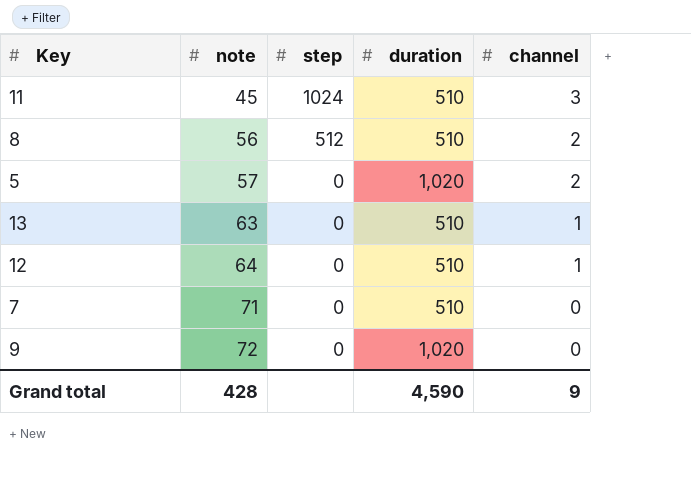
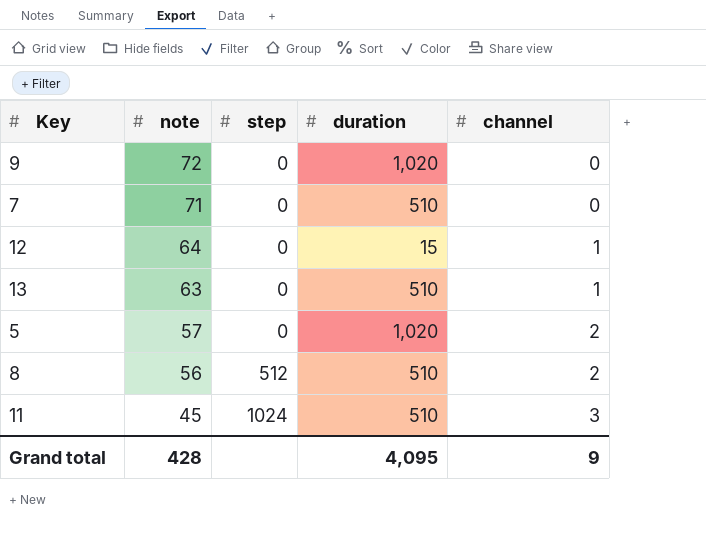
row order: note ascending -> note descending
12 | duration: 510 -> 15
Grand total | duration: 4,590 -> 4,095

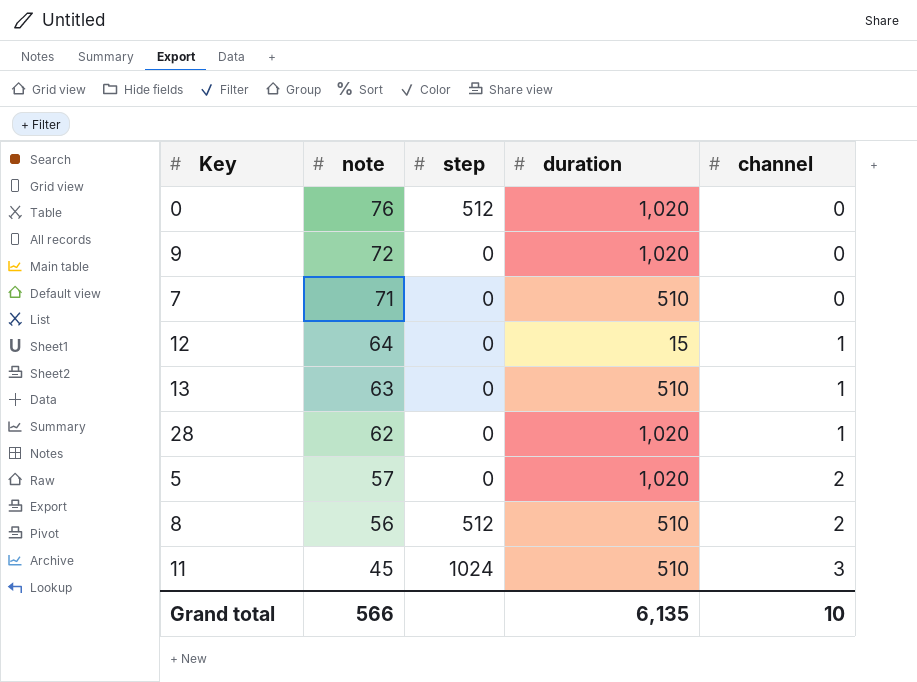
row 0: none -> 76 | 512 | 1,020 | 0
row 28: none -> 62 | 0 | 1,020 | 1
Grand total | note: 428 -> 566
Grand total | duration: 4,095 -> 6,135
Grand total | channel: 9 -> 10

